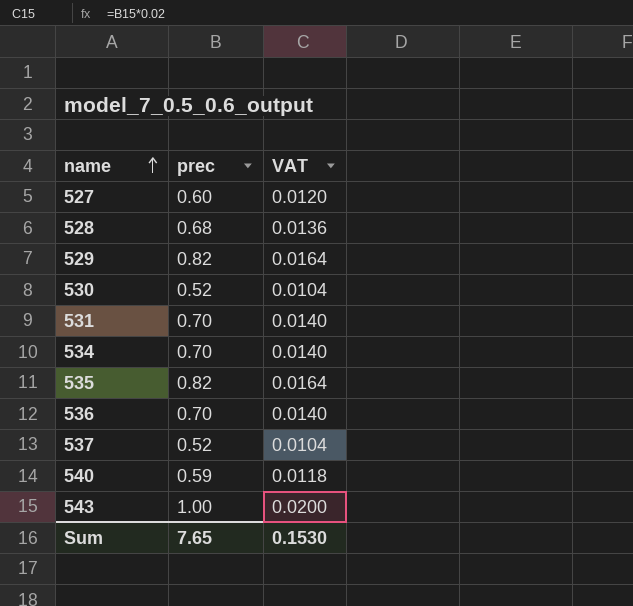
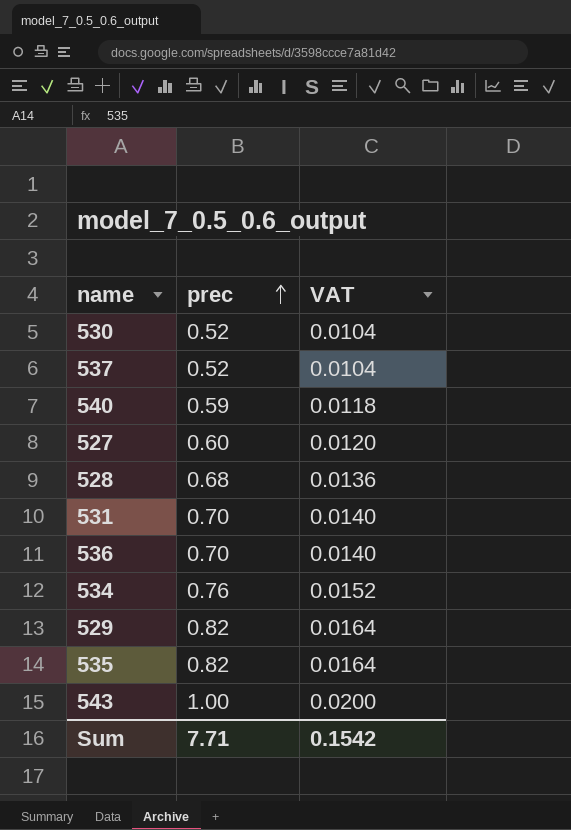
row order: name ascending -> prec ascending
534 | prec: 0.70 -> 0.76
534 | VAT: 0.0140 -> 0.0152
Sum | prec: 7.65 -> 7.71
Sum | VAT: 0.1530 -> 0.1542

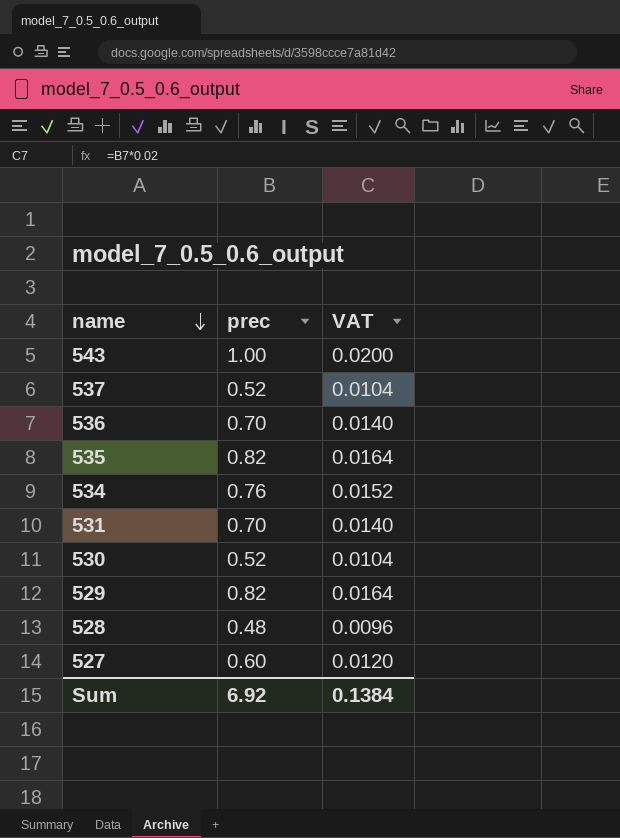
row order: prec ascending -> name descending
row 540: 0.59 | 0.0118 -> none
528 | prec: 0.68 -> 0.48
528 | VAT: 0.0136 -> 0.0096
Sum | prec: 7.71 -> 6.92
Sum | VAT: 0.1542 -> 0.1384

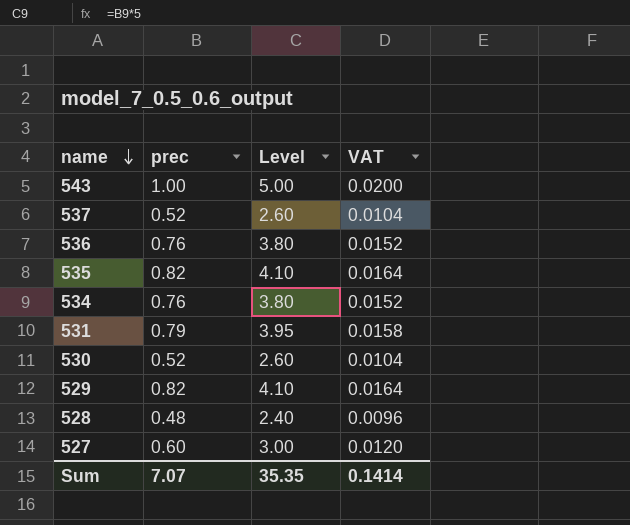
column Level | formula: none -> [prec] * 5
536 | prec: 0.70 -> 0.76
536 | VAT: 0.0140 -> 0.0152
531 | prec: 0.70 -> 0.79
531 | VAT: 0.0140 -> 0.0158
Sum | prec: 6.92 -> 7.07
Sum | VAT: 0.1384 -> 0.1414

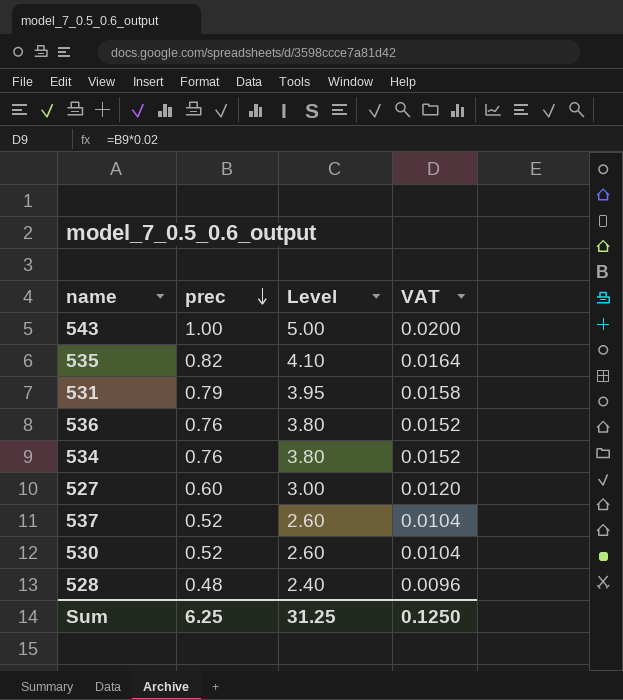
row order: name descending -> prec descending
row 529: 0.82 | 4.10 | 0.0164 -> none
Sum | prec: 7.07 -> 6.25
Sum | Level: 35.35 -> 31.25
Sum | VAT: 0.1414 -> 0.1250

